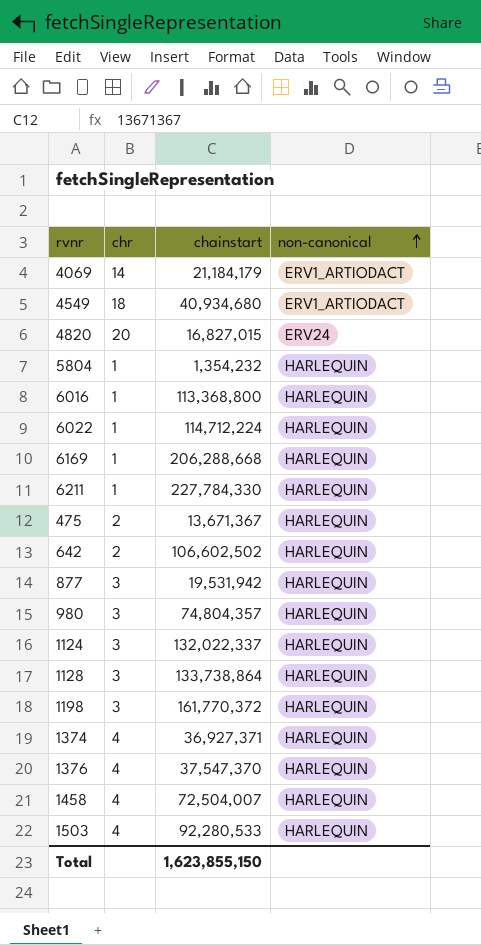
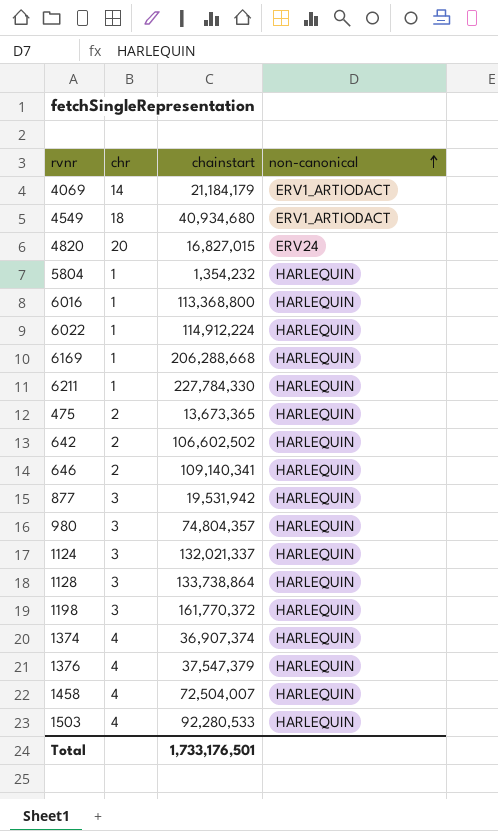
6022 | chainstart: 114,712,224 -> 114,912,224
475 | chainstart: 13,671,367 -> 13,673,365
row 646: none -> 2 | 109,140,341 | HARLEQUIN
1124 | chainstart: 132,022,337 -> 132,021,337
1374 | chainstart: 36,927,371 -> 36,907,374
1376 | chainstart: 37,547,370 -> 37,547,379
Total | chainstart: 1,623,855,150 -> 1,733,176,501

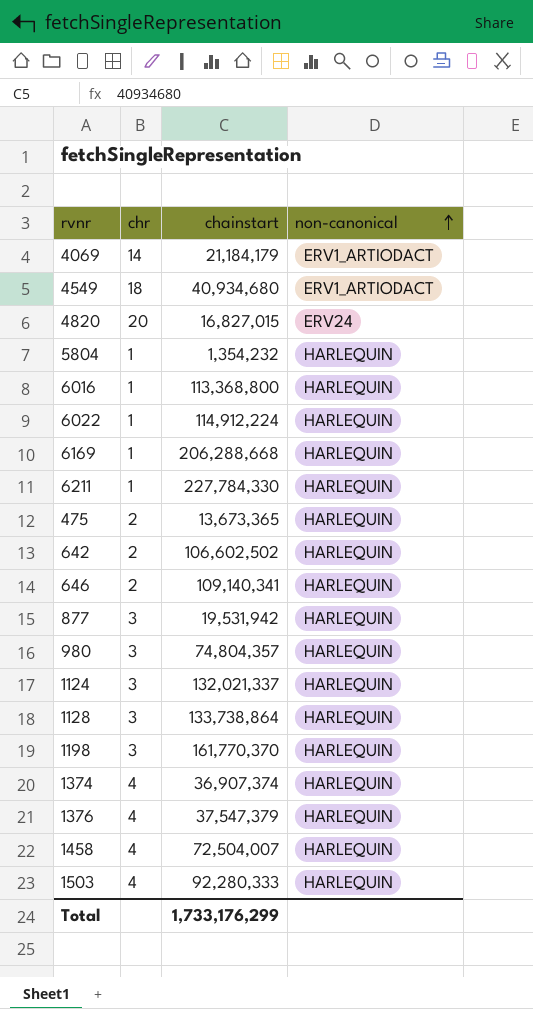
1198 | chainstart: 161,770,372 -> 161,770,370
1503 | chainstart: 92,280,533 -> 92,280,333
Total | chainstart: 1,733,176,501 -> 1,733,176,299

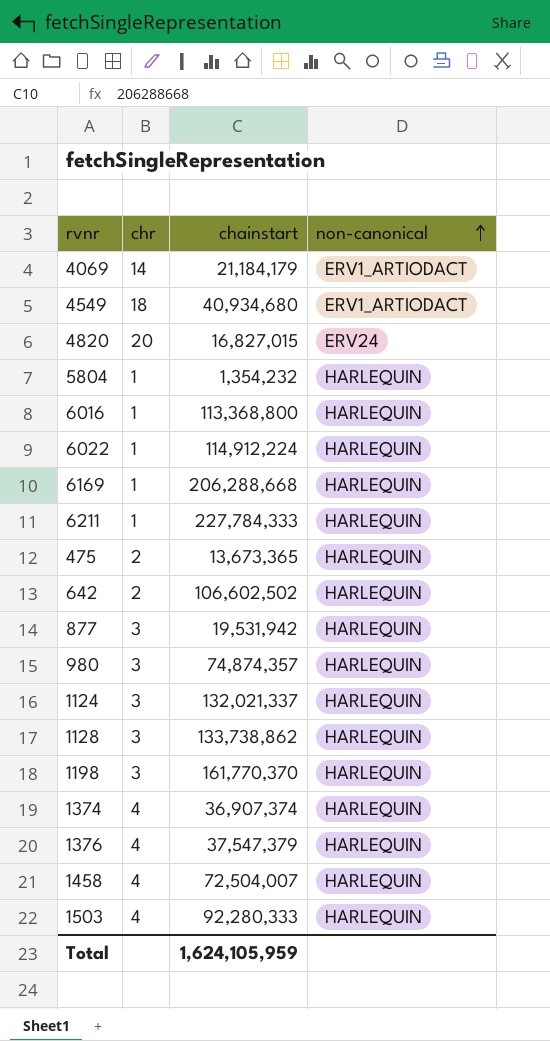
row 646: 2 | 109,140,341 | HARLEQUIN -> none
6211 | chainstart: 227,784,330 -> 227,784,333
980 | chainstart: 74,804,357 -> 74,874,357
1128 | chainstart: 133,738,864 -> 133,738,862
Total | chainstart: 1,733,176,299 -> 1,624,105,959

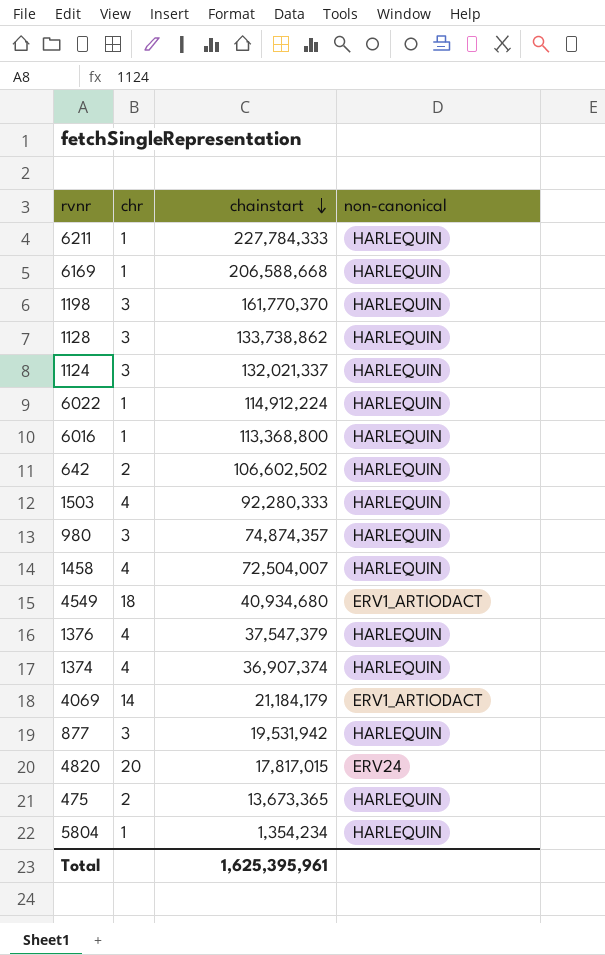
row order: non-canonical ascending -> chainstart descending
6169 | chainstart: 206,288,668 -> 206,588,668
4820 | chainstart: 16,827,015 -> 17,817,015
5804 | chainstart: 1,354,232 -> 1,354,234
Total | chainstart: 1,624,105,959 -> 1,625,395,961

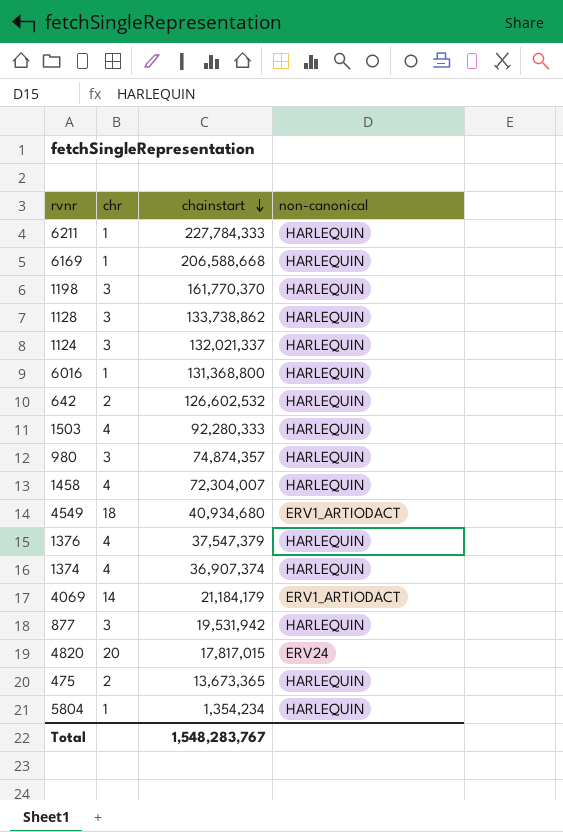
row 6022: 1 | 114,912,224 | HARLEQUIN -> none
6016 | chainstart: 113,368,800 -> 131,368,800
642 | chainstart: 106,602,502 -> 126,602,532
1458 | chainstart: 72,504,007 -> 72,304,007
Total | chainstart: 1,625,395,961 -> 1,548,283,767

